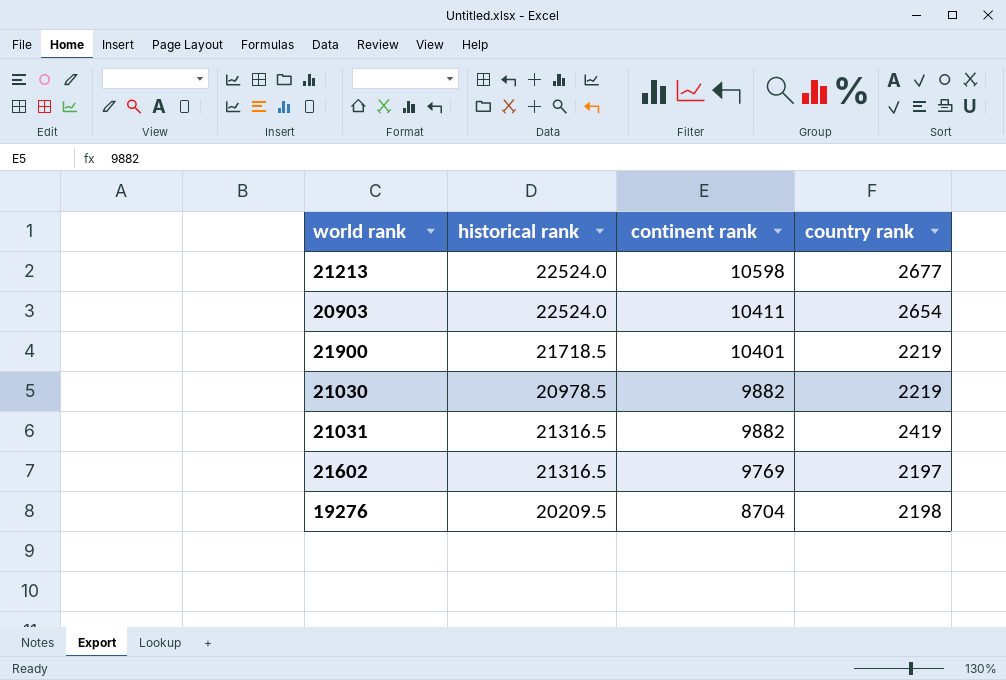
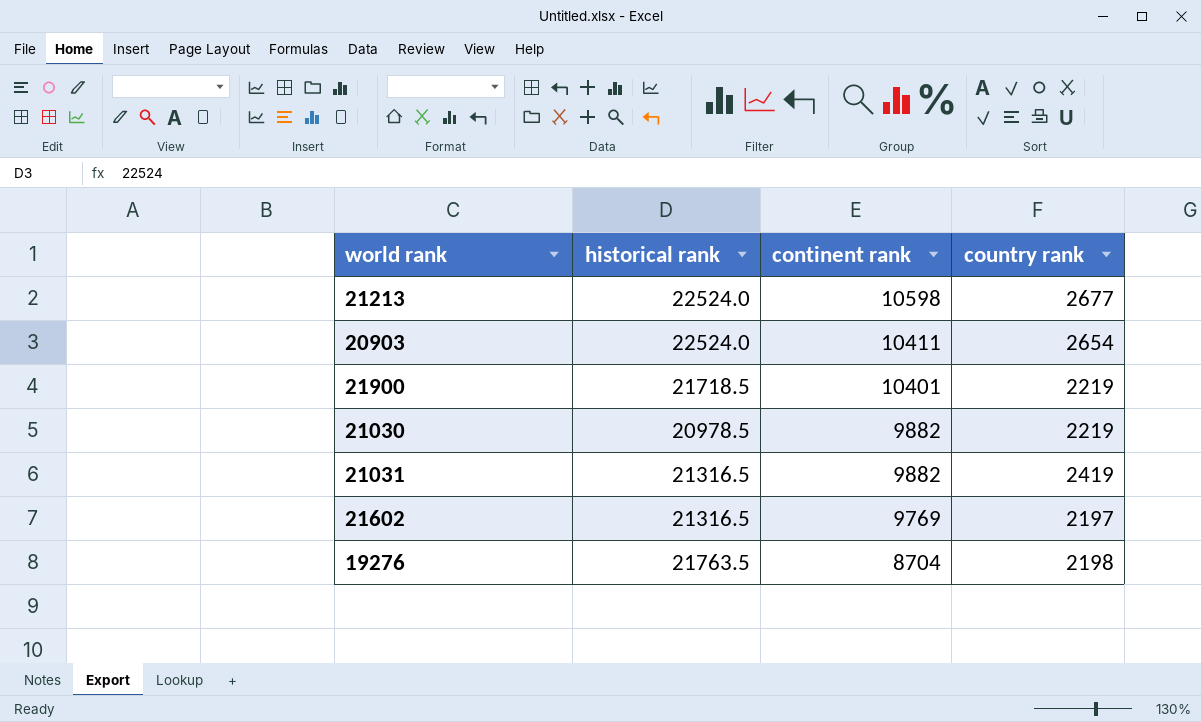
19276 | historical rank: 20209.5 -> 21763.5

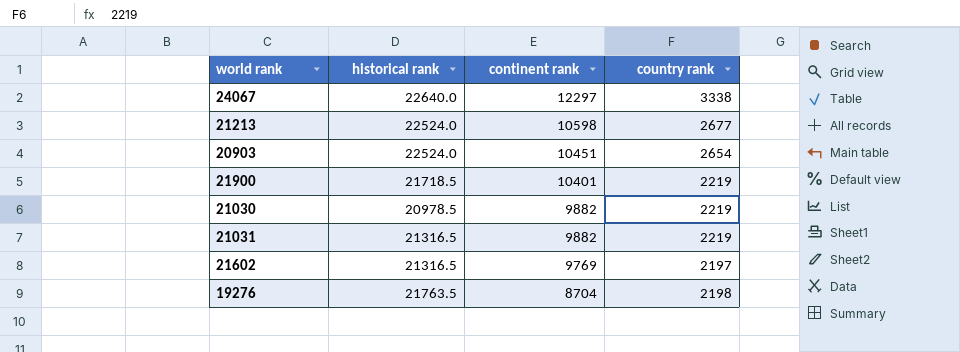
row 24067: none -> 22640.0 | 12297 | 3338
20903 | continent rank: 10411 -> 10451
21031 | country rank: 2419 -> 2219

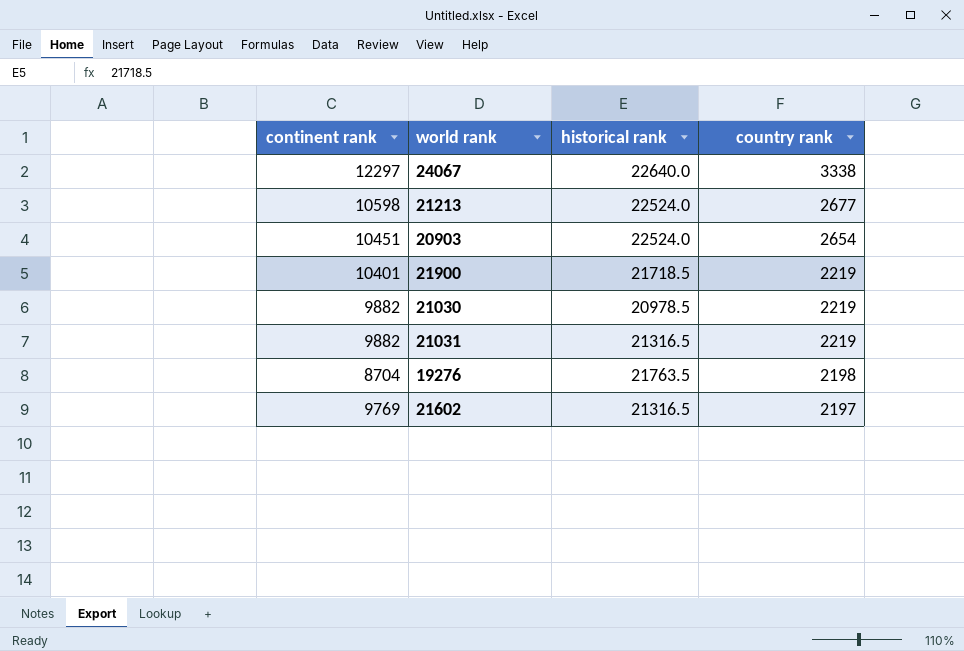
row order: continent rank descending -> country rank descending
column continent rank | position: 3 -> 1

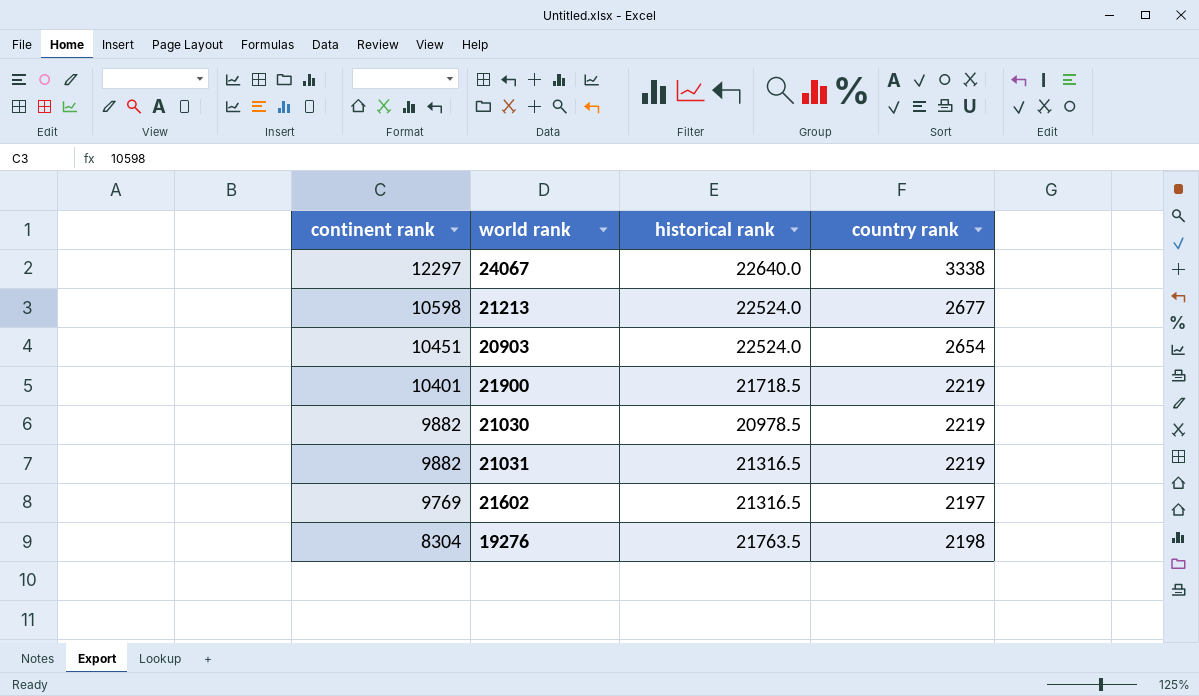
row order: country rank descending -> continent rank descending
19276 | continent rank: 8704 -> 8304

